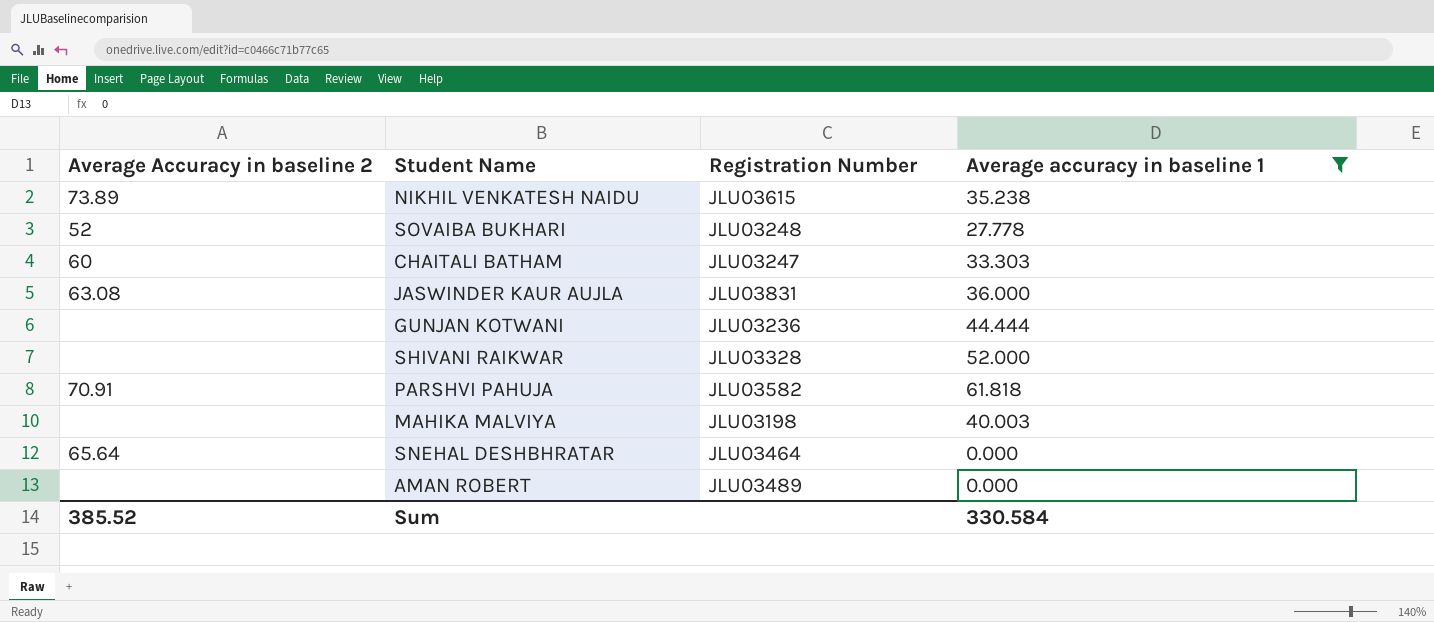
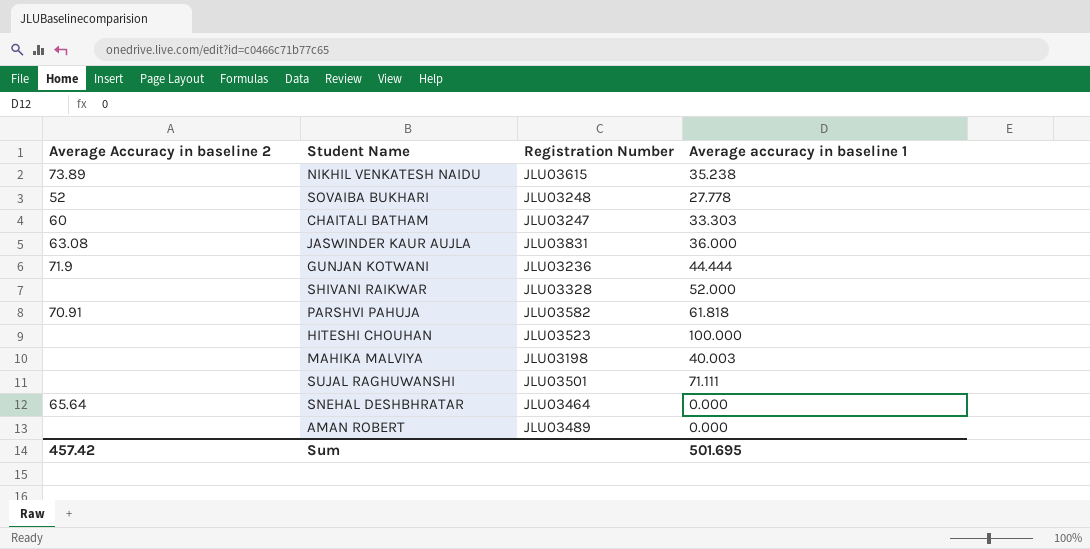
filter: Average accuracy in baseline 1 <= 61.818 -> none
GUNJAN KOTWANI | Average Accuracy in baseline 2: none -> 71.9
Sum | Average Accuracy in baseline 2: 385.52 -> 457.42
Sum | Average accuracy in baseline 1: 330.584 -> 501.695

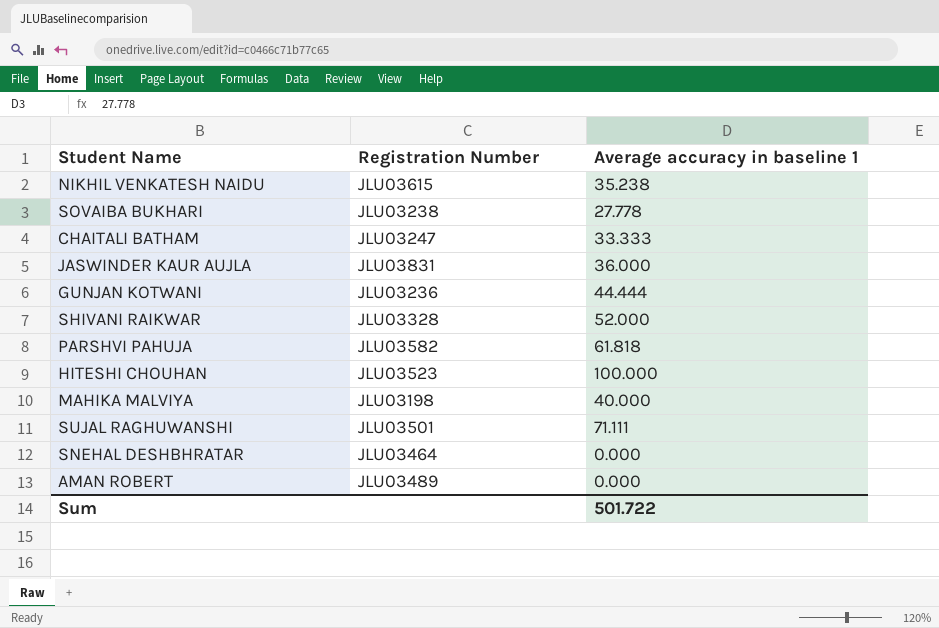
column Average Accuracy in baseline 2 | position: 1 -> none
SOVAIBA BUKHARI | Registration Number: JLU03248 -> JLU03238
CHAITALI BATHAM | Average accuracy in baseline 1: 33.303 -> 33.333
MAHIKA MALVIYA | Average accuracy in baseline 1: 40.003 -> 40.000
Sum | Average accuracy in baseline 1: 501.695 -> 501.722

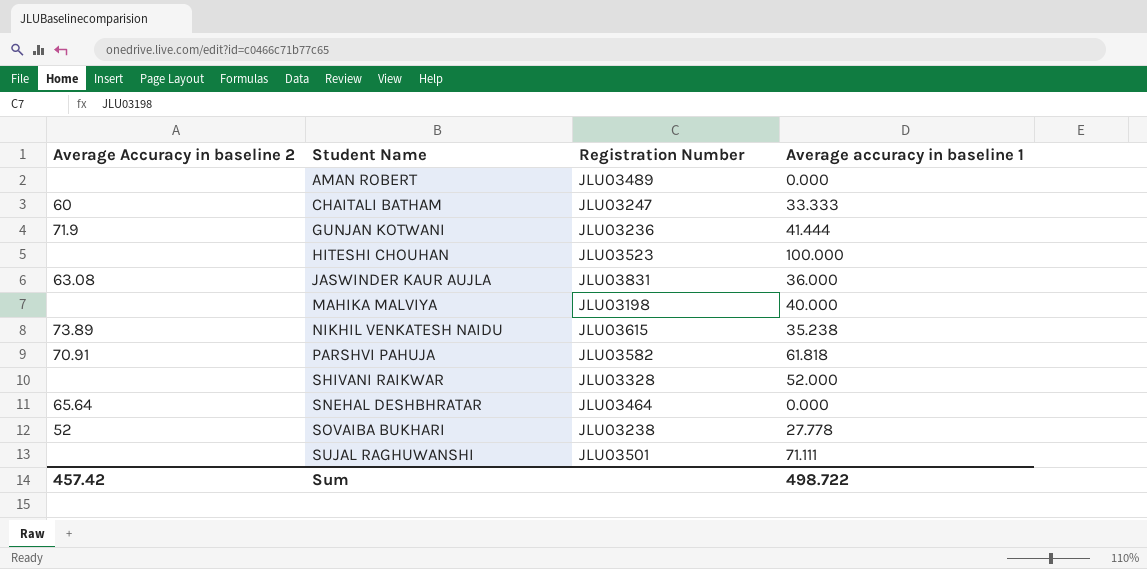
row order: none -> Student Name ascending
column Average Accuracy in baseline 2 | position: none -> 1
GUNJAN KOTWANI | Average accuracy in baseline 1: 44.444 -> 41.444
Sum | Average accuracy in baseline 1: 501.722 -> 498.722

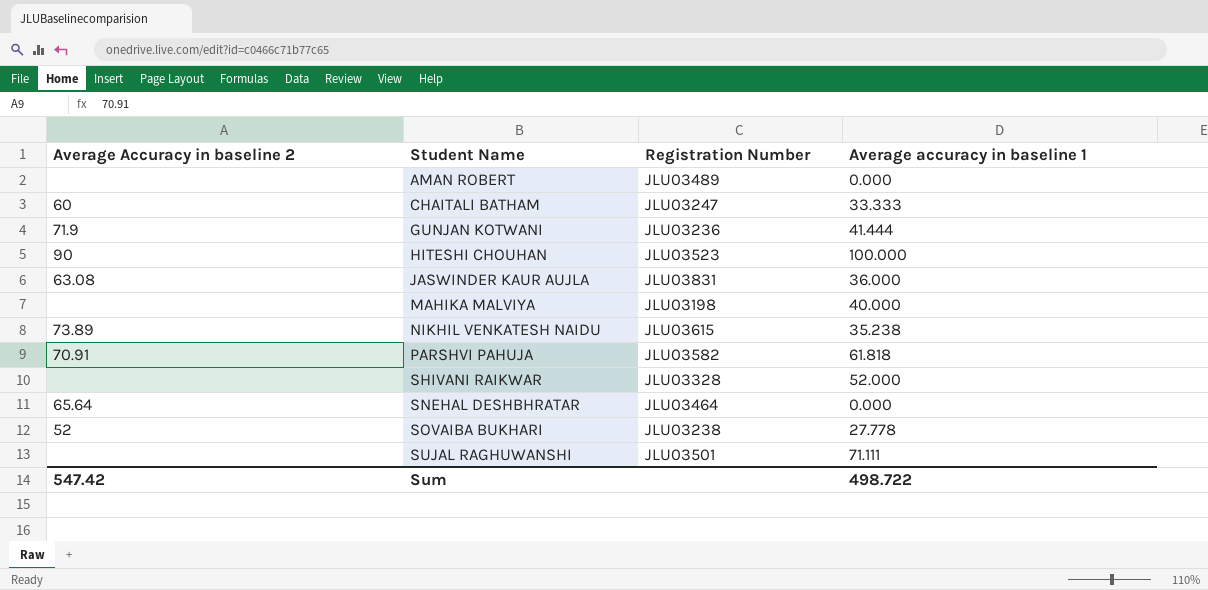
HITESHI CHOUHAN | Average Accuracy in baseline 2: none -> 90
Sum | Average Accuracy in baseline 2: 457.42 -> 547.42

